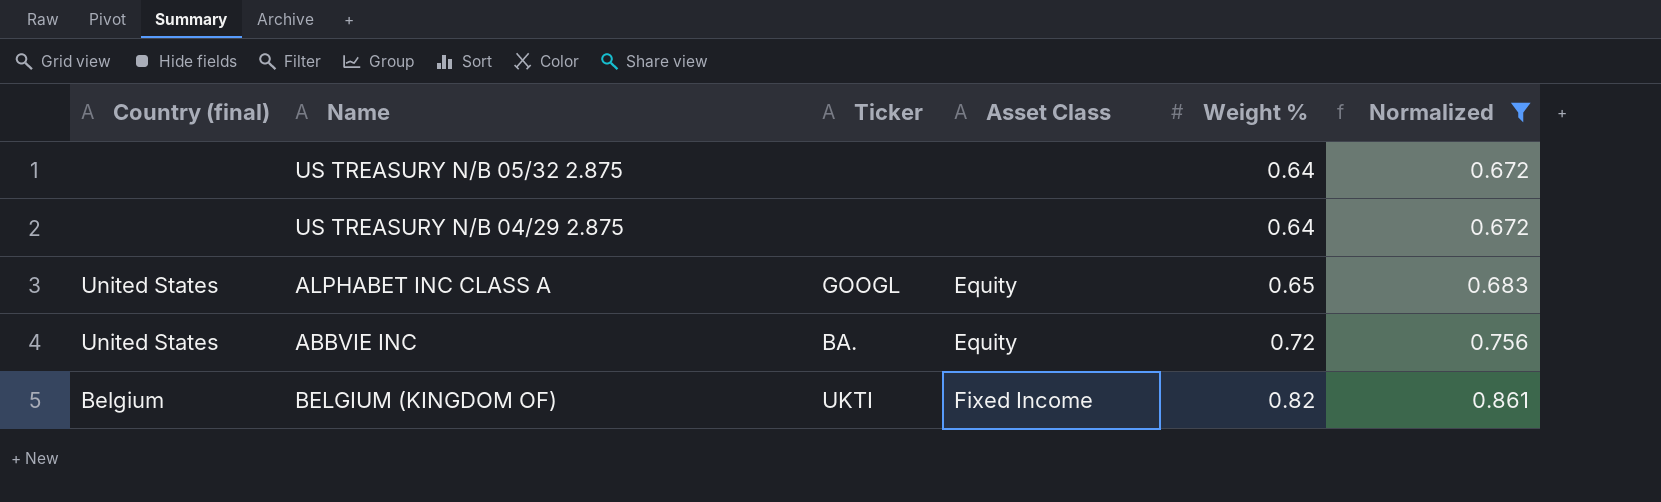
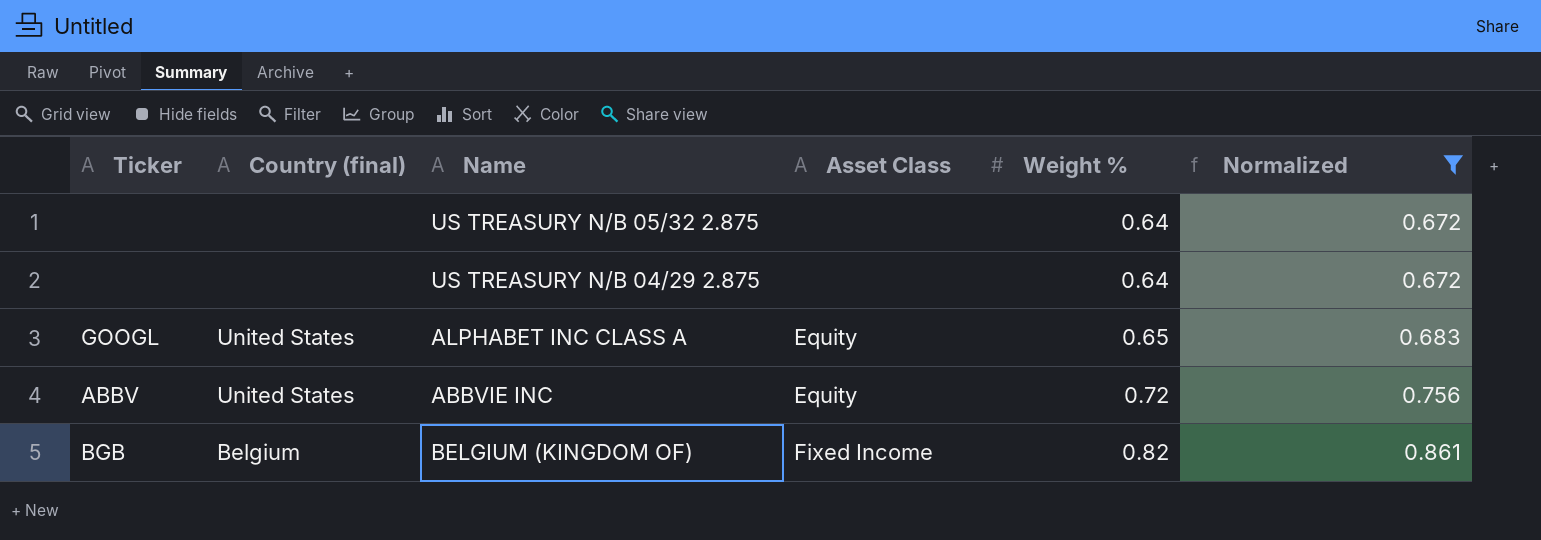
column Ticker | position: 3 -> 1
ABBVIE INC | Ticker: BA. -> ABBV
BELGIUM (KINGDOM OF) | Ticker: UKTI -> BGB

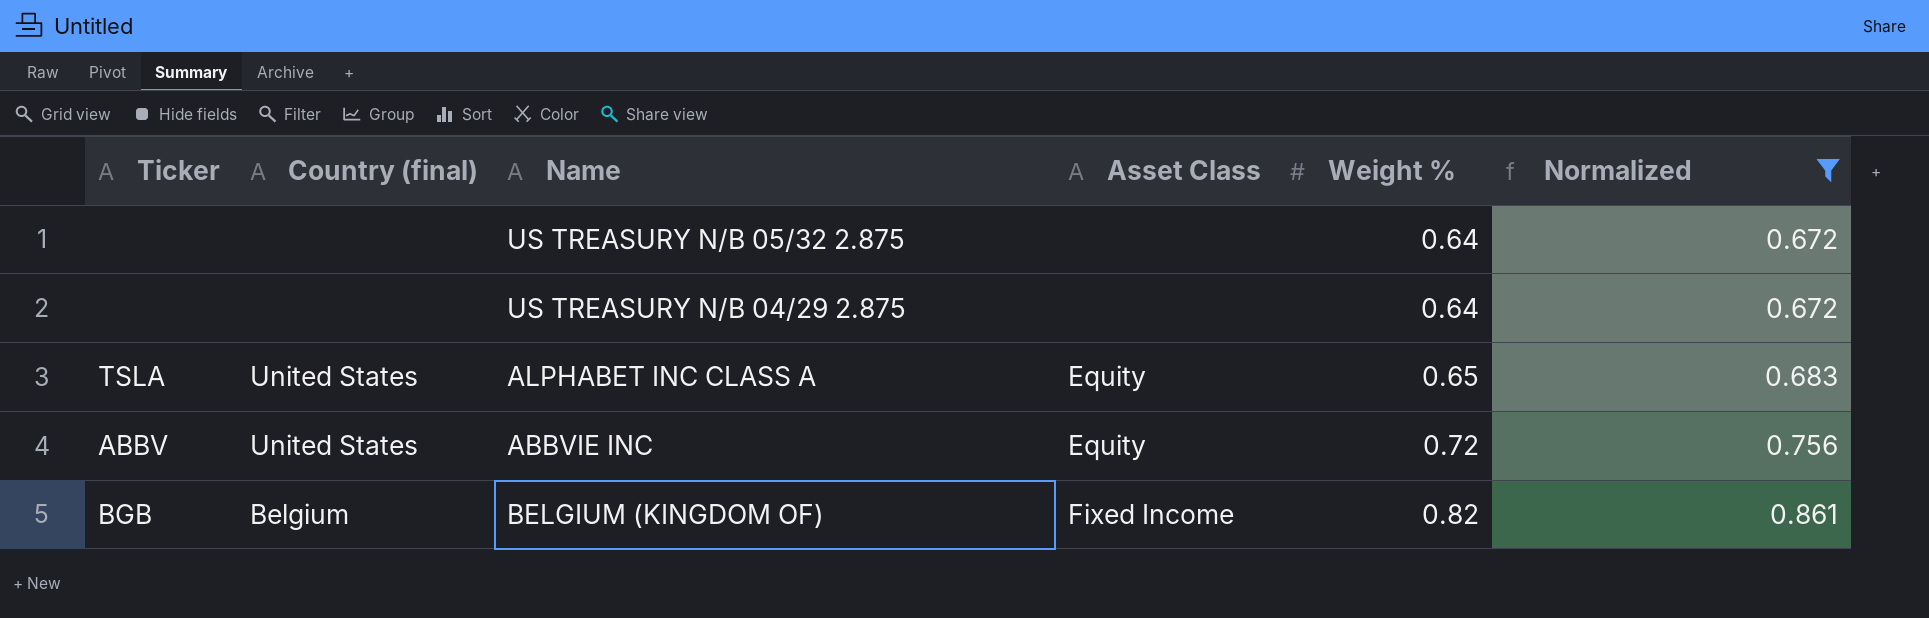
ALPHABET INC CLASS A | Ticker: GOOGL -> TSLA

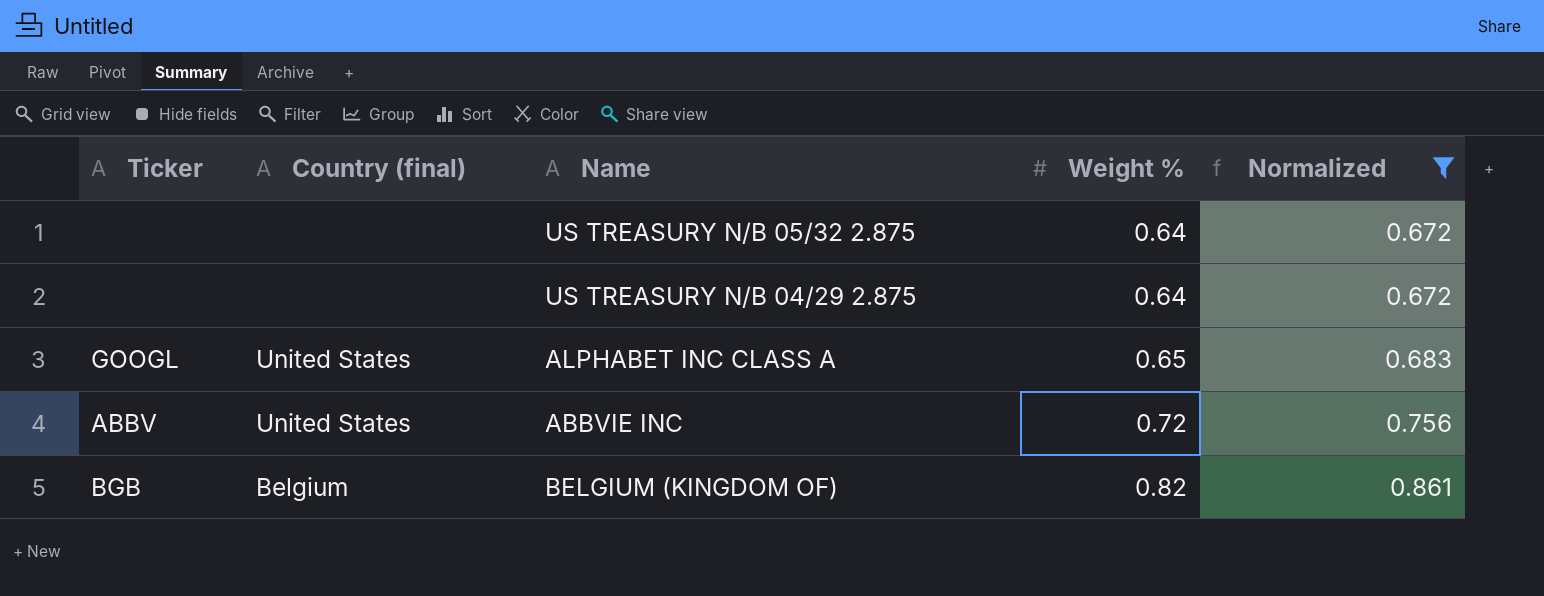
column Asset Class | position: 4 -> none
ALPHABET INC CLASS A | Ticker: TSLA -> GOOGL

